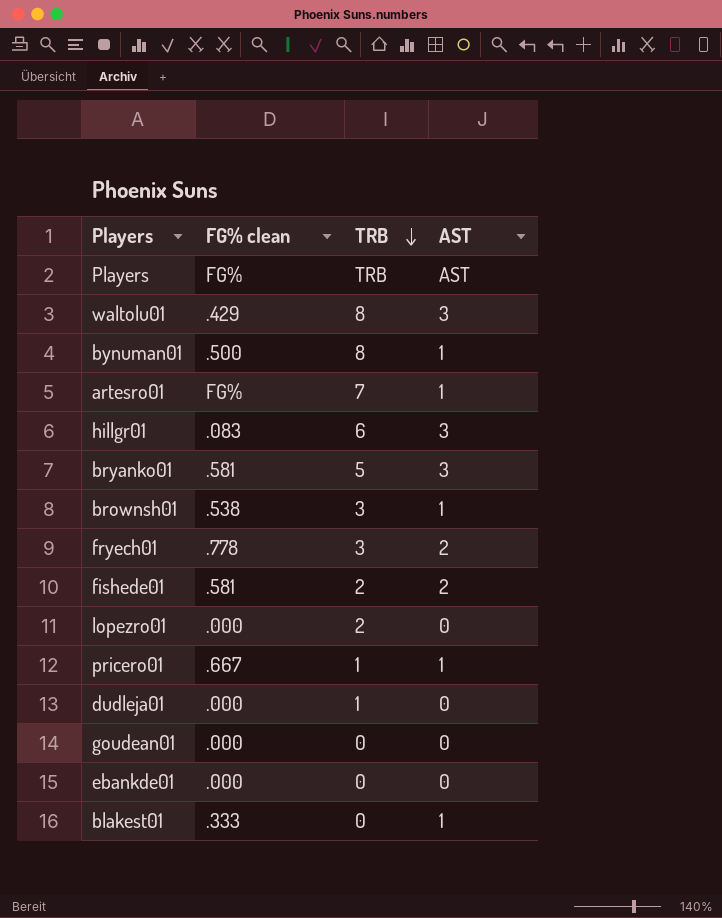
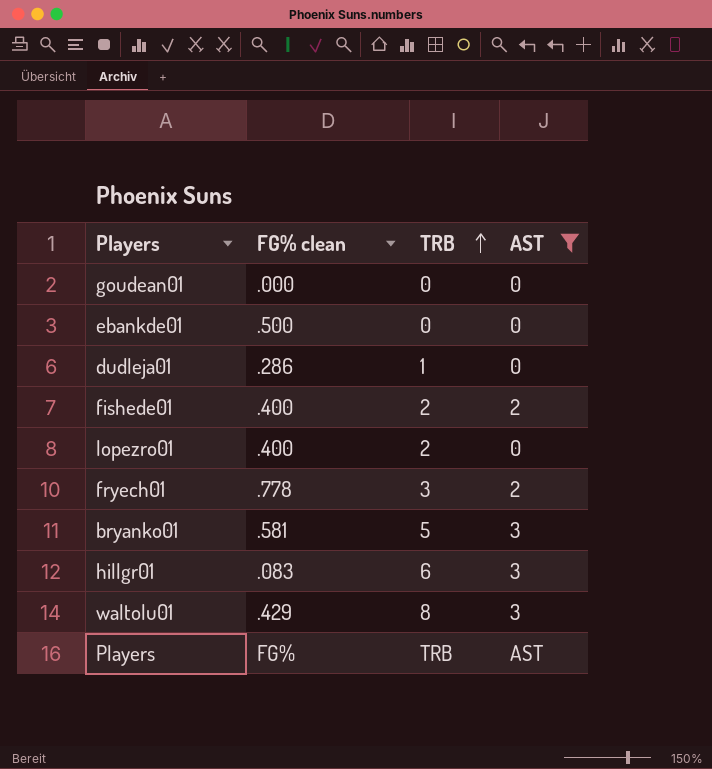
filter: none -> AST != 1
row order: TRB descending -> TRB ascending
ebankde01 | FG% clean: .000 -> .500
dudleja01 | FG% clean: .000 -> .286
fishede01 | FG% clean: .581 -> .400
lopezro01 | FG% clean: .000 -> .400

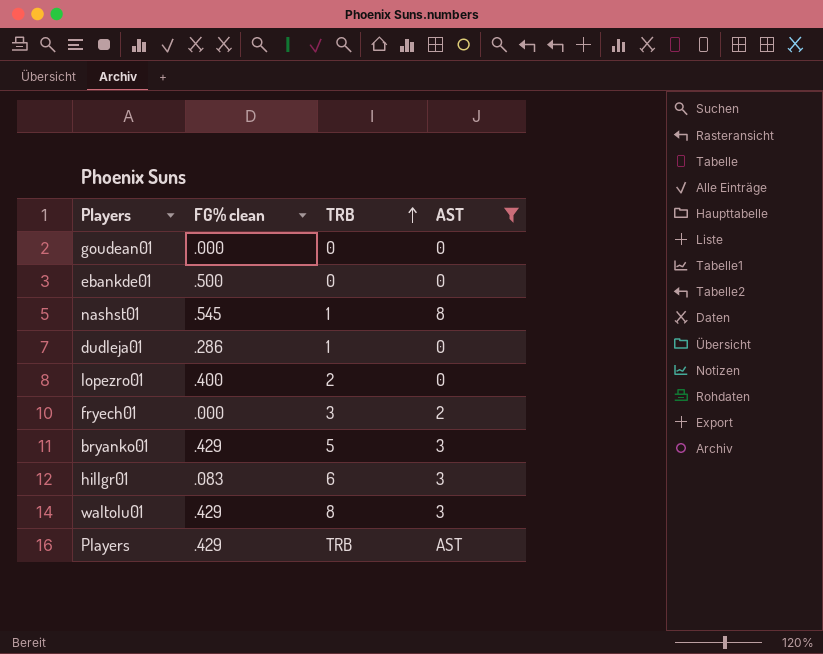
row fishede01: .400 | 2 | 2 -> none
row nashst01: none -> .545 | 1 | 8
fryech01 | FG% clean: .778 -> .000
bryanko01 | FG% clean: .581 -> .429
Players | FG% clean: FG% -> .429

